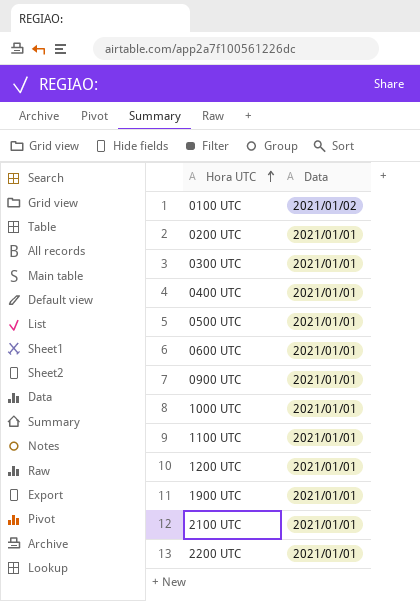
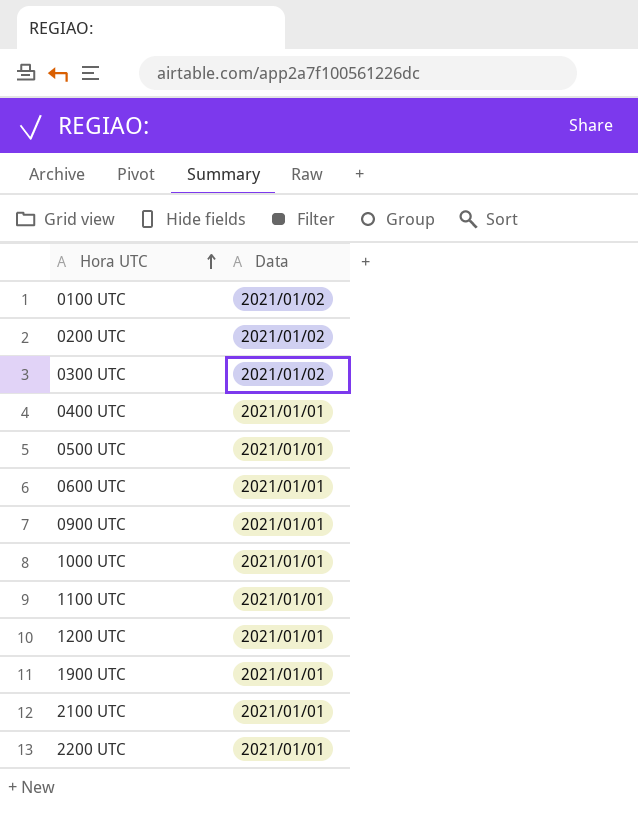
0200 UTC | Data: 2021/01/01 -> 2021/01/02
0300 UTC | Data: 2021/01/01 -> 2021/01/02

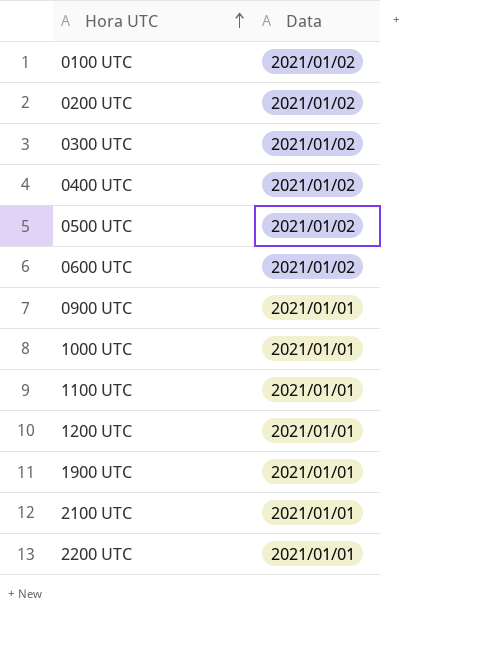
0400 UTC | Data: 2021/01/01 -> 2021/01/02
0500 UTC | Data: 2021/01/01 -> 2021/01/02
0600 UTC | Data: 2021/01/01 -> 2021/01/02

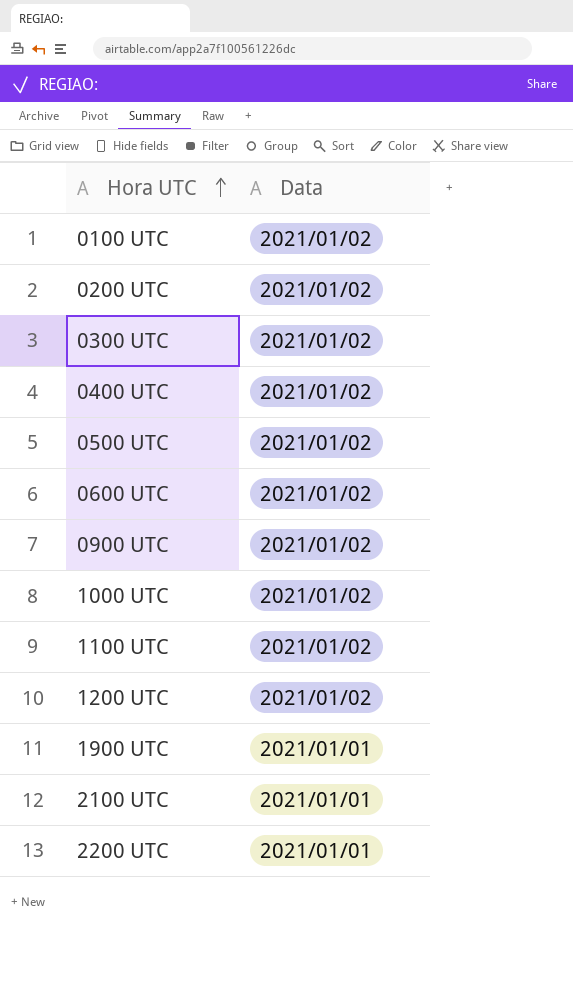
0900 UTC | Data: 2021/01/01 -> 2021/01/02
1000 UTC | Data: 2021/01/01 -> 2021/01/02
1100 UTC | Data: 2021/01/01 -> 2021/01/02
1200 UTC | Data: 2021/01/01 -> 2021/01/02

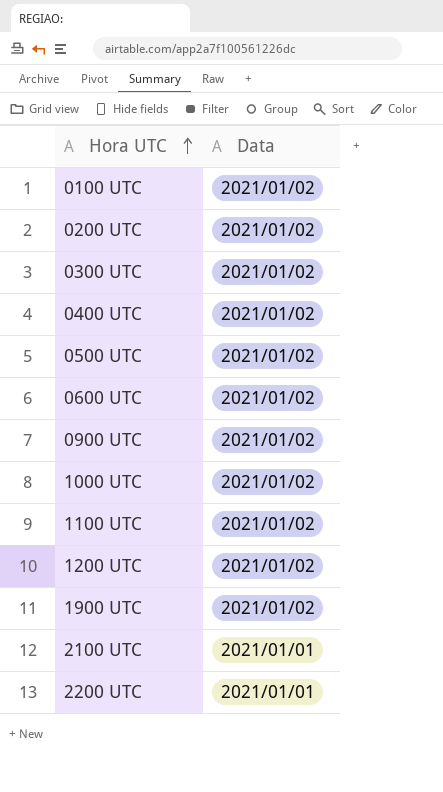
1900 UTC | Data: 2021/01/01 -> 2021/01/02

